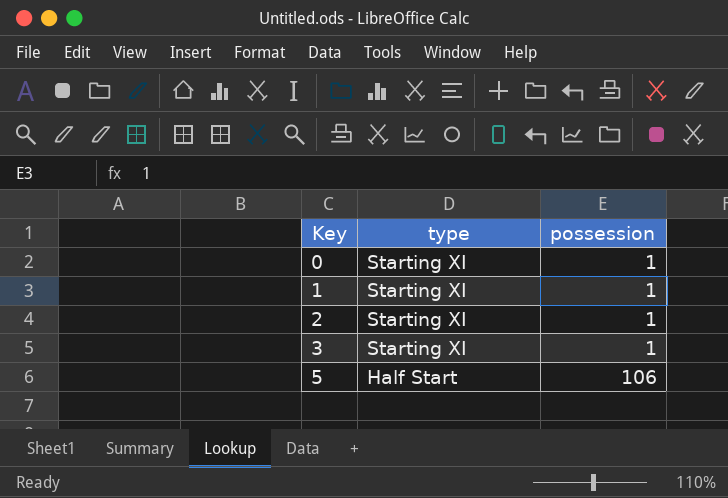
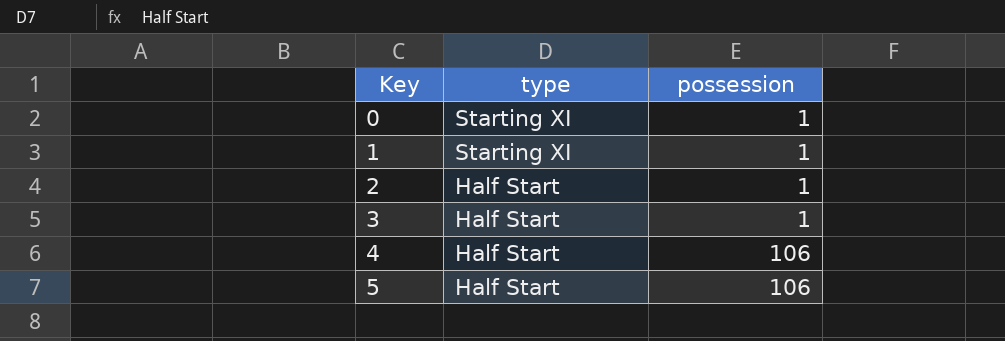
2 | type: Starting XI -> Half Start
3 | type: Starting XI -> Half Start
row 4: none -> Half Start | 106

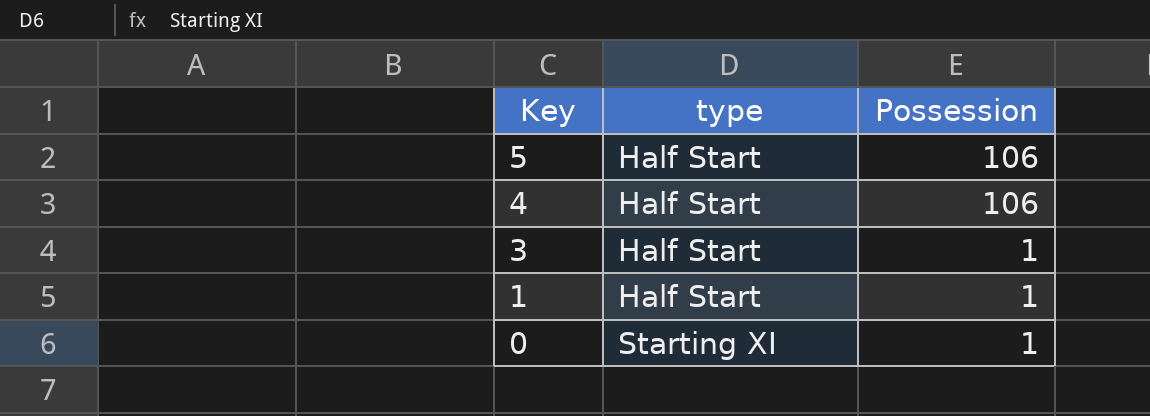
row order: Key ascending -> Key descending
column name: possession -> Possession
row 2: Half Start | 1 -> none
1 | type: Starting XI -> Half Start

